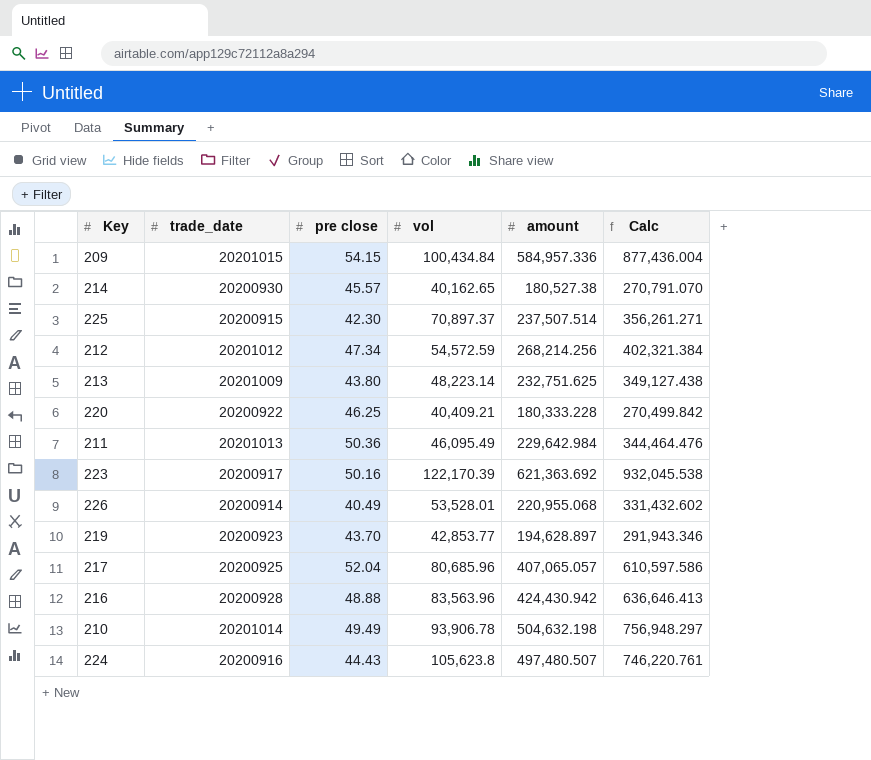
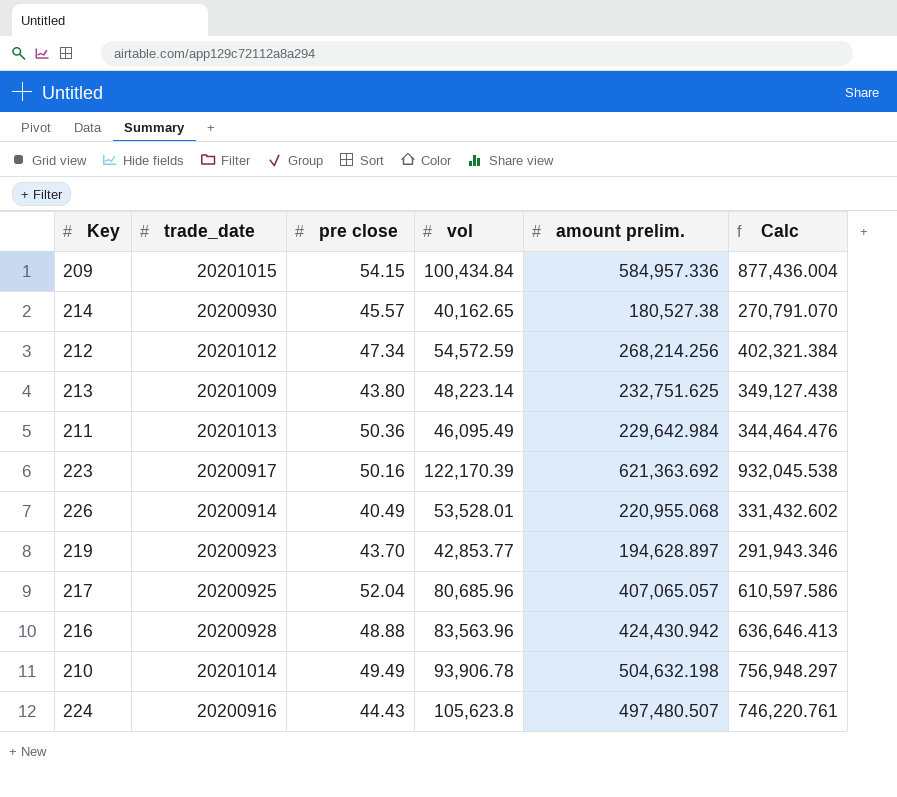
column name: amount -> amount prelim.
row 225: 20200915 | 42.30 | 70,897.37 | 237,507.514 | 356,261.271 -> none
row 220: 20200922 | 46.25 | 40,409.21 | 180,333.228 | 270,499.842 -> none

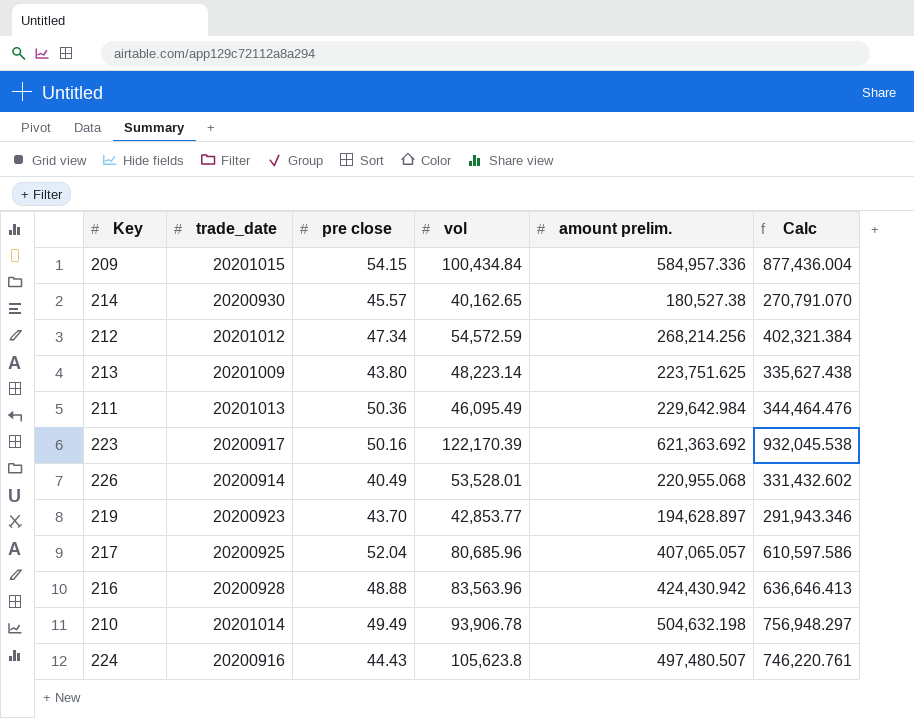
213 | amount prelim.: 232,751.625 -> 223,751.625
213 | Calc: 349,127.438 -> 335,627.438

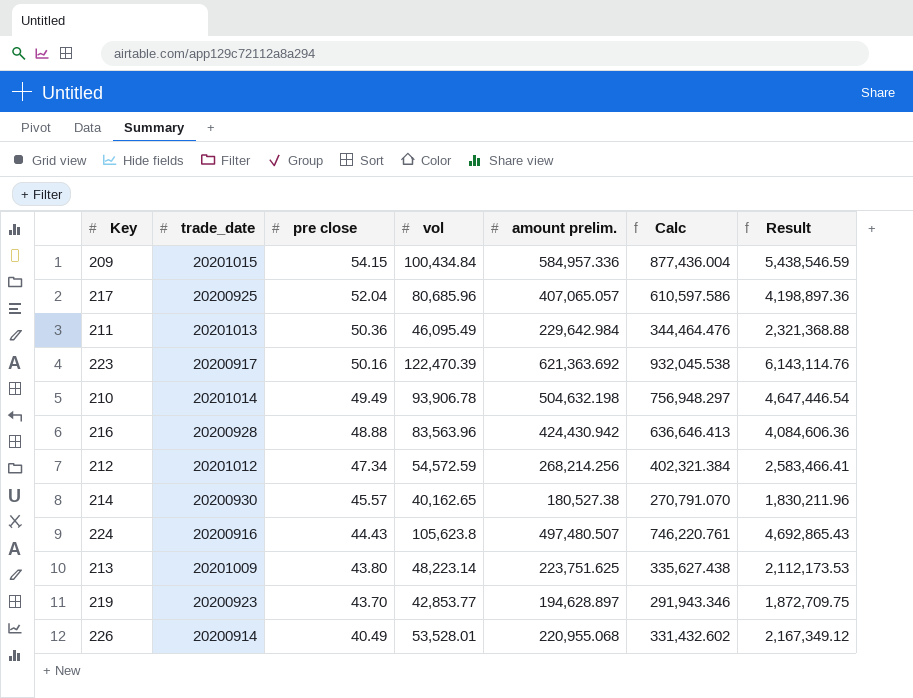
row order: none -> pre close descending
column Result | formula: none -> [pre close] * [vol]
223 | vol: 122,170.39 -> 122,470.39

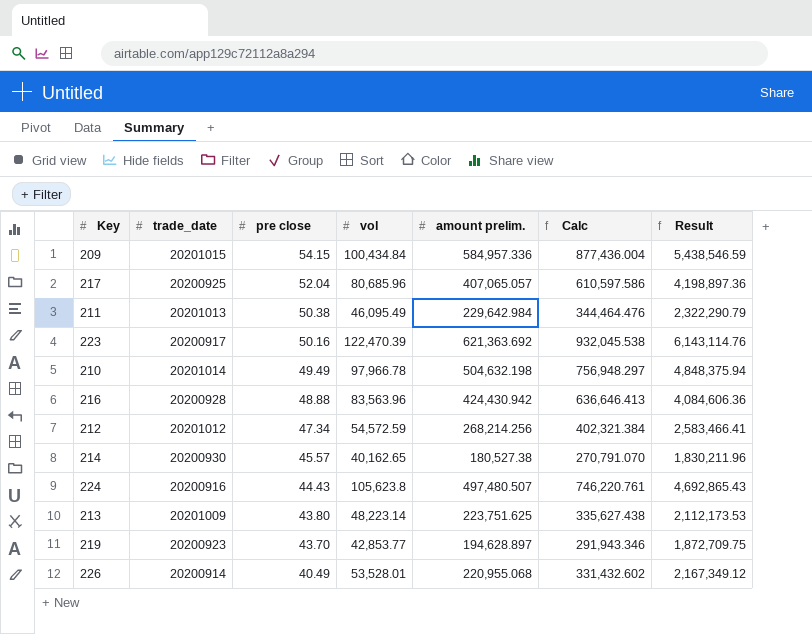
211 | pre close: 50.36 -> 50.38
211 | Result: 2,321,368.88 -> 2,322,290.79
210 | vol: 93,906.78 -> 97,966.78
210 | Result: 4,647,446.54 -> 4,848,375.94

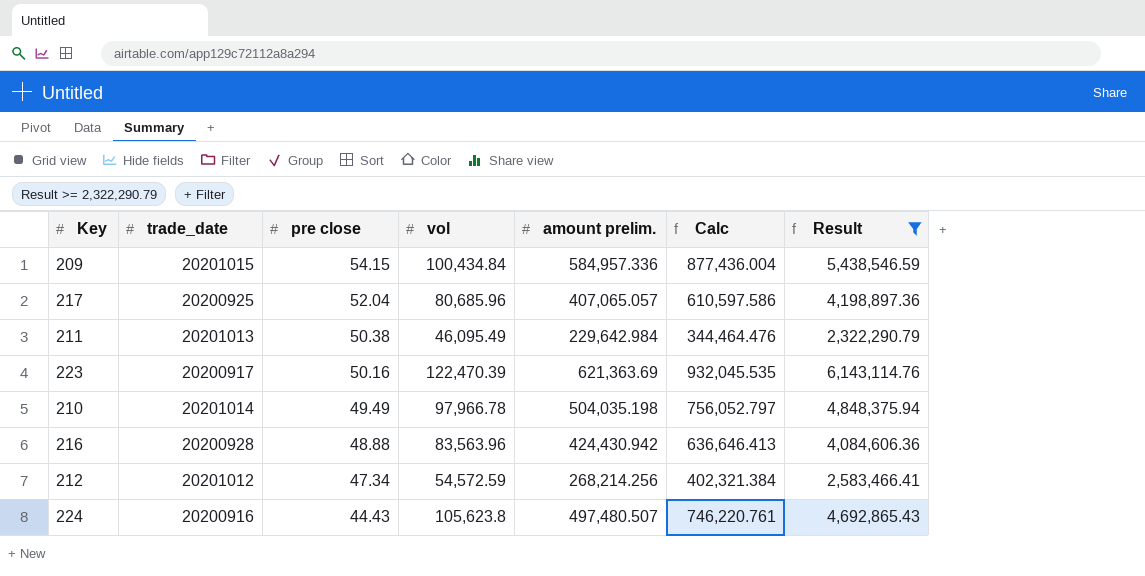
filter: none -> Result >= 2,322,290.79
223 | amount prelim.: 621,363.692 -> 621,363.69
223 | Calc: 932,045.538 -> 932,045.535
210 | amount prelim.: 504,632.198 -> 504,035.198
210 | Calc: 756,948.297 -> 756,052.797

